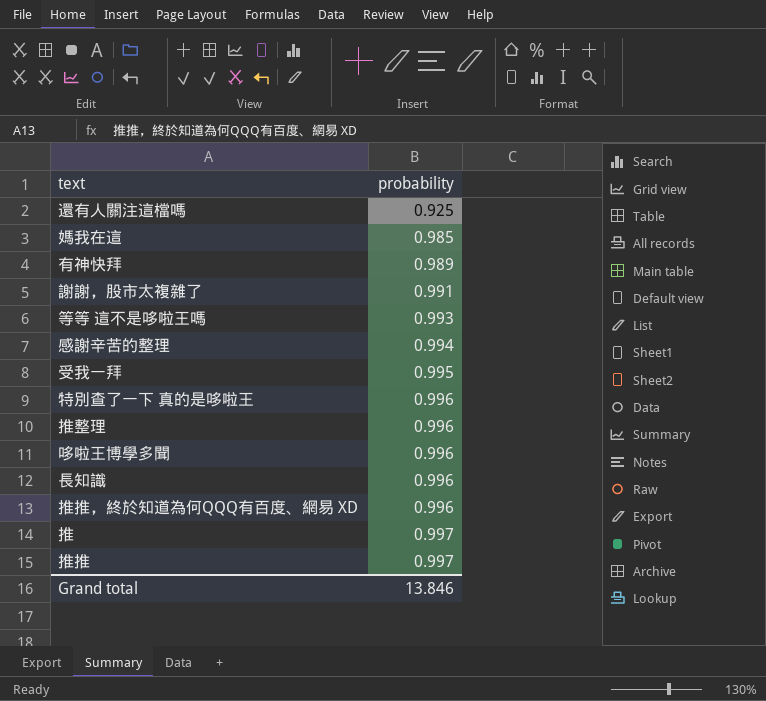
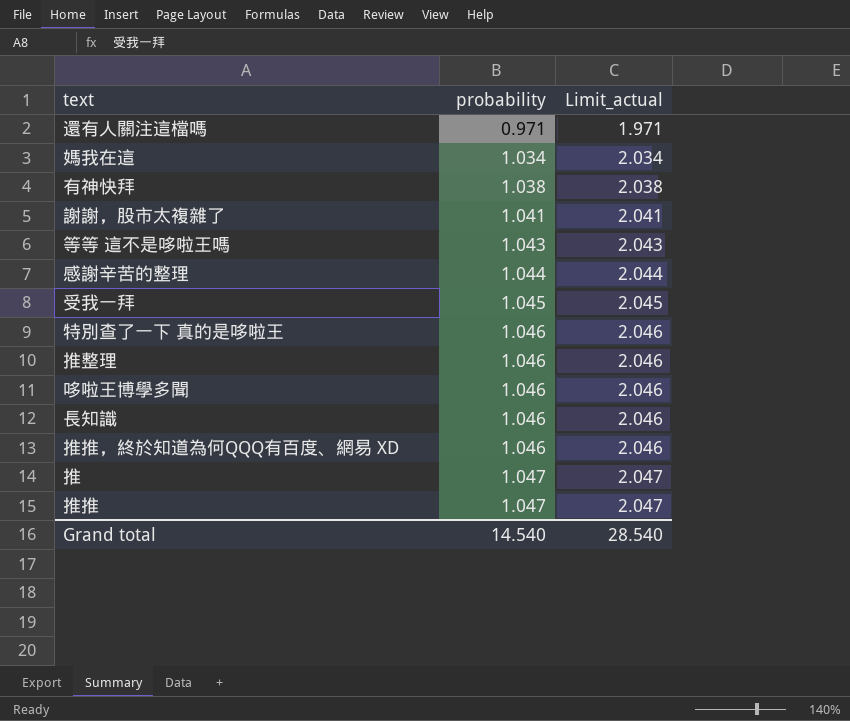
column Limit_actual | formula: none -> [probability] + 1
還有人關注這檔嗎 | probability: 0.925 -> 0.971
媽我在這 | probability: 0.985 -> 1.034
有神快拜 | probability: 0.989 -> 1.038
謝謝，股市太複雜了 | probability: 0.991 -> 1.041
等等 這不是哆啦王嗎 | probability: 0.993 -> 1.043
感謝辛苦的整理 | probability: 0.994 -> 1.044
受我一拜 | probability: 0.995 -> 1.045
特別查了一下 真的是哆啦王 | probability: 0.996 -> 1.046
推整理 | probability: 0.996 -> 1.046
哆啦王博學多聞 | probability: 0.996 -> 1.046
長知識 | probability: 0.996 -> 1.046
推推，終於知道為何QQQ有百度、網易 XD | probability: 0.996 -> 1.046
推 | probability: 0.997 -> 1.047
推推 | probability: 0.997 -> 1.047
Grand total | probability: 13.846 -> 14.540

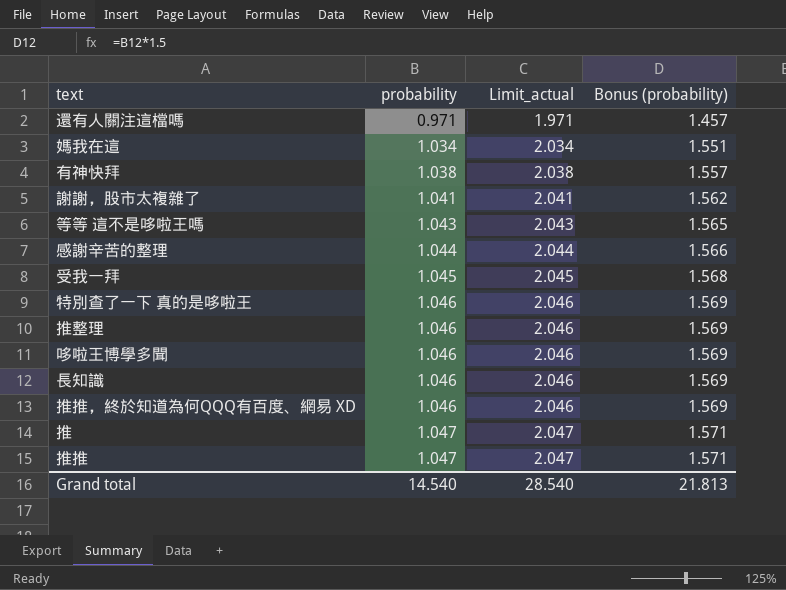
column Bonus (probability) | formula: none -> [probability] * 1.5

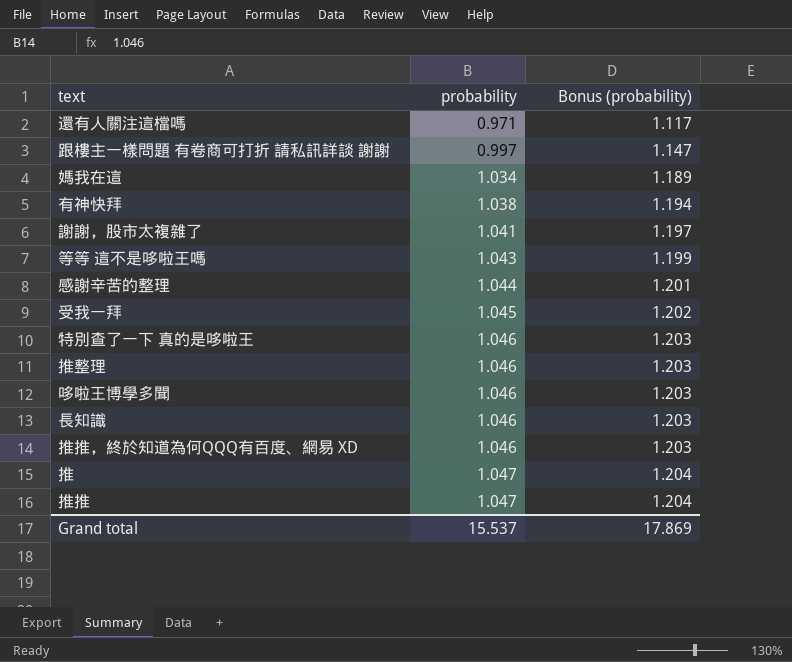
column Limit_actual | formula: [probability] + 1 -> none
column Bonus (probability) | formula: [probability] * 1.5 -> [probability] * 1.15
row 跟樓主一樣問題 有卷商可打折 請私訊詳談 謝謝: none -> 0.997 | 1.147
Grand total | probability: 14.540 -> 15.537
Grand total | Bonus (probability): 21.813 -> 17.869

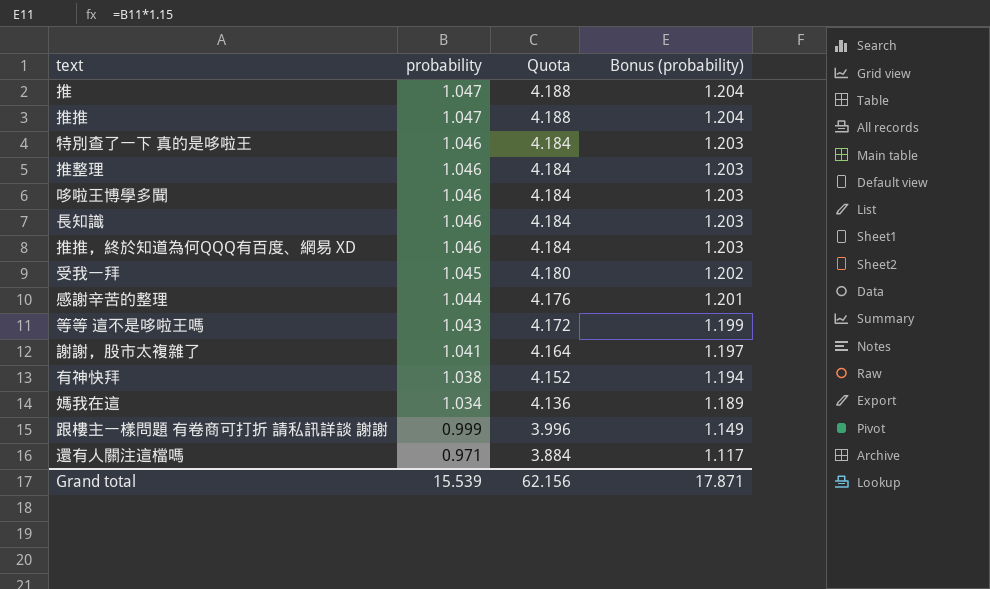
row order: probability ascending -> probability descending
column Quota | formula: none -> [probability] * 4
跟樓主一樣問題 有卷商可打折 請私訊詳談 謝謝 | probability: 0.997 -> 0.999
跟樓主一樣問題 有卷商可打折 請私訊詳談 謝謝 | Bonus (probability): 1.147 -> 1.149
Grand total | probability: 15.537 -> 15.539
Grand total | Bonus (probability): 17.869 -> 17.871

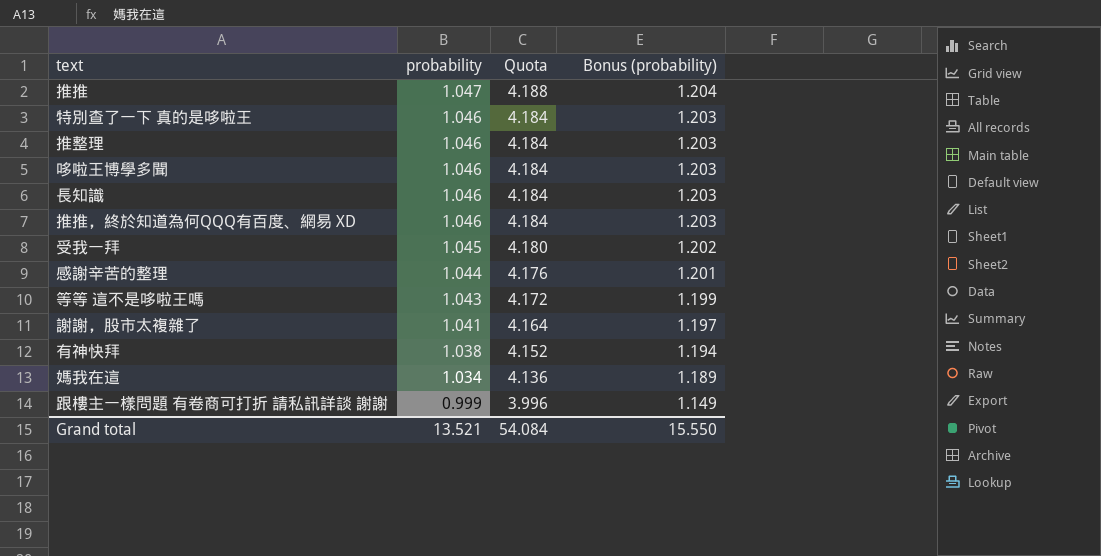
row 推: 1.047 | 4.188 | 1.204 -> none
row 還有人關注這檔嗎: 0.971 | 3.884 | 1.117 -> none
Grand total | probability: 15.539 -> 13.521
Grand total | Quota: 62.156 -> 54.084
Grand total | Bonus (probability): 17.871 -> 15.550

